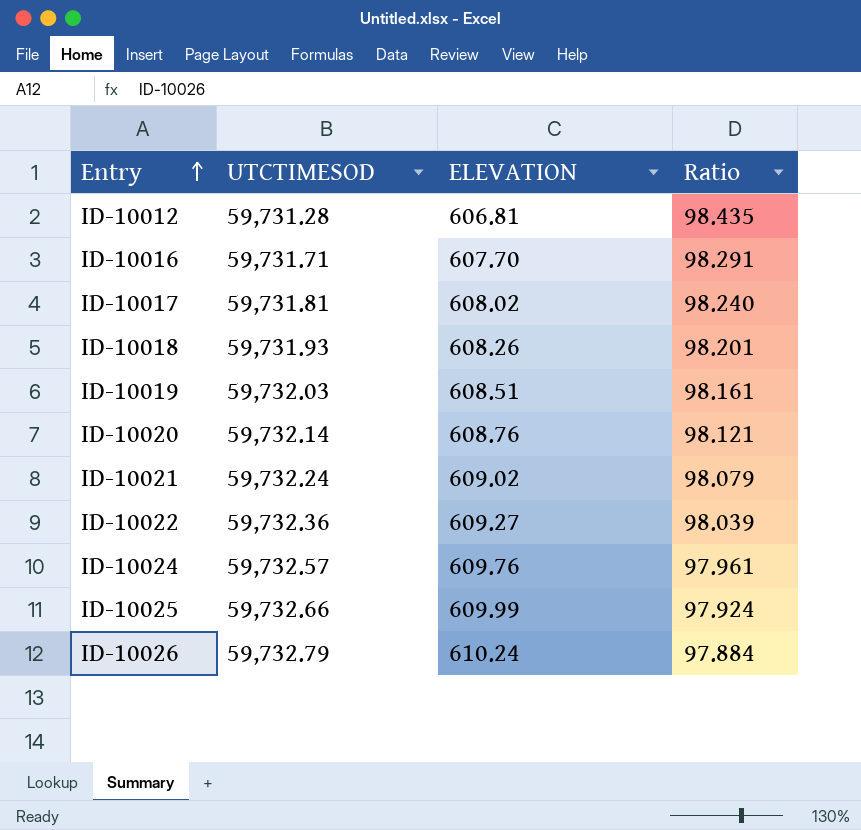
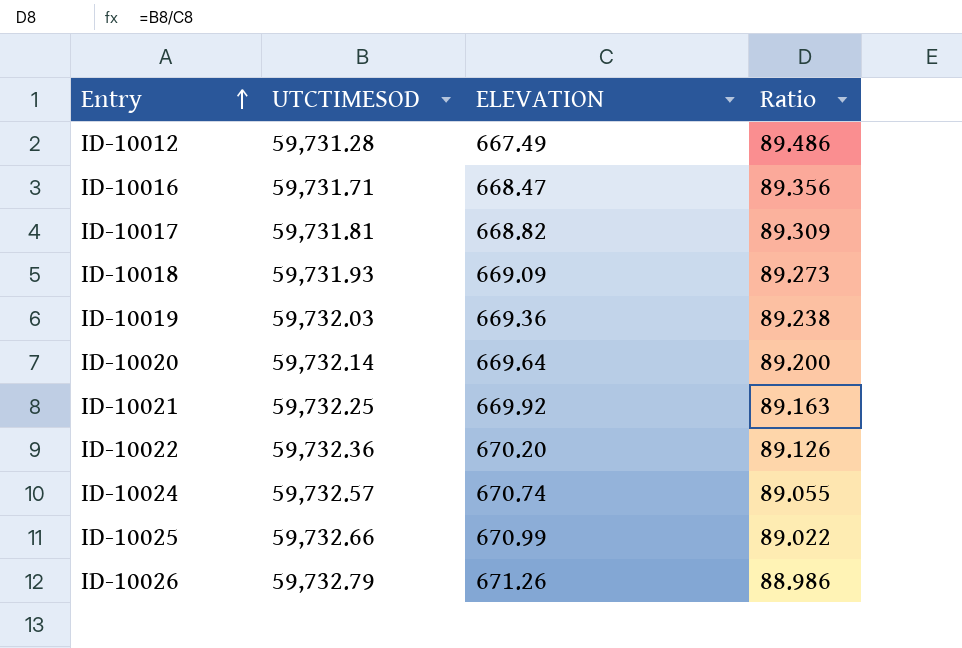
ID-10012 | ELEVATION: 606.81 -> 667.49
ID-10012 | Ratio: 98.435 -> 89.486
ID-10016 | ELEVATION: 607.70 -> 668.47
ID-10016 | Ratio: 98.291 -> 89.356
ID-10017 | ELEVATION: 608.02 -> 668.82
ID-10017 | Ratio: 98.240 -> 89.309
ID-10018 | ELEVATION: 608.26 -> 669.09
ID-10018 | Ratio: 98.201 -> 89.273
ID-10019 | ELEVATION: 608.51 -> 669.36
ID-10019 | Ratio: 98.161 -> 89.238
ID-10020 | ELEVATION: 608.76 -> 669.64
ID-10020 | Ratio: 98.121 -> 89.200
ID-10021 | UTCTIMESOD: 59,732.24 -> 59,732.25
ID-10021 | ELEVATION: 609.02 -> 669.92
ID-10021 | Ratio: 98.079 -> 89.163
ID-10022 | ELEVATION: 609.27 -> 670.20
ID-10022 | Ratio: 98.039 -> 89.126
ID-10024 | ELEVATION: 609.76 -> 670.74
ID-10024 | Ratio: 97.961 -> 89.055
ID-10025 | ELEVATION: 609.99 -> 670.99
ID-10025 | Ratio: 97.924 -> 89.022
ID-10026 | ELEVATION: 610.24 -> 671.26
ID-10026 | Ratio: 97.884 -> 88.986

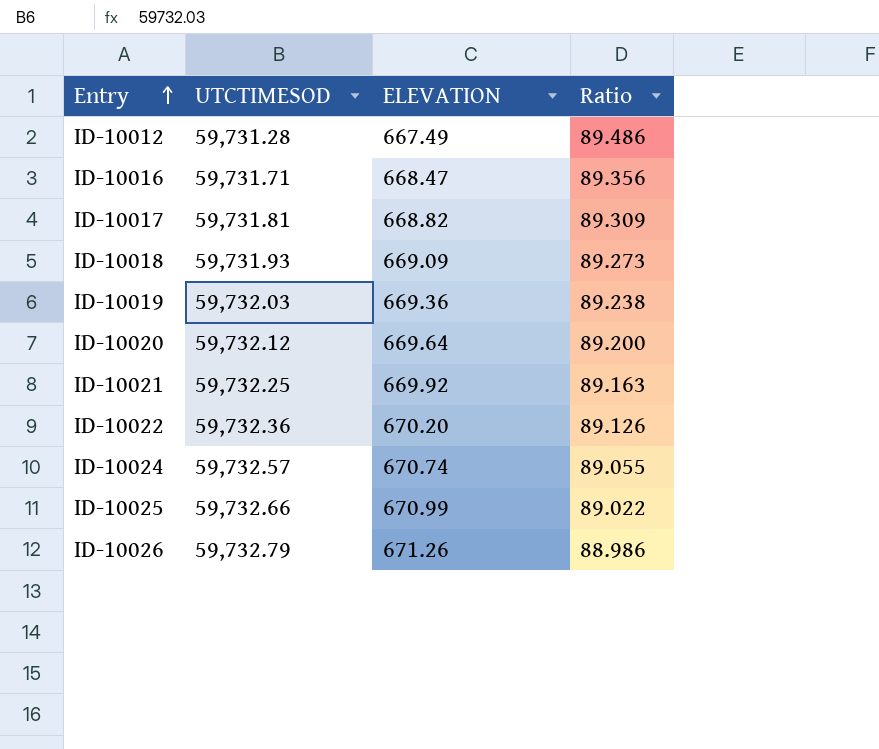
ID-10020 | UTCTIMESOD: 59,732.14 -> 59,732.12

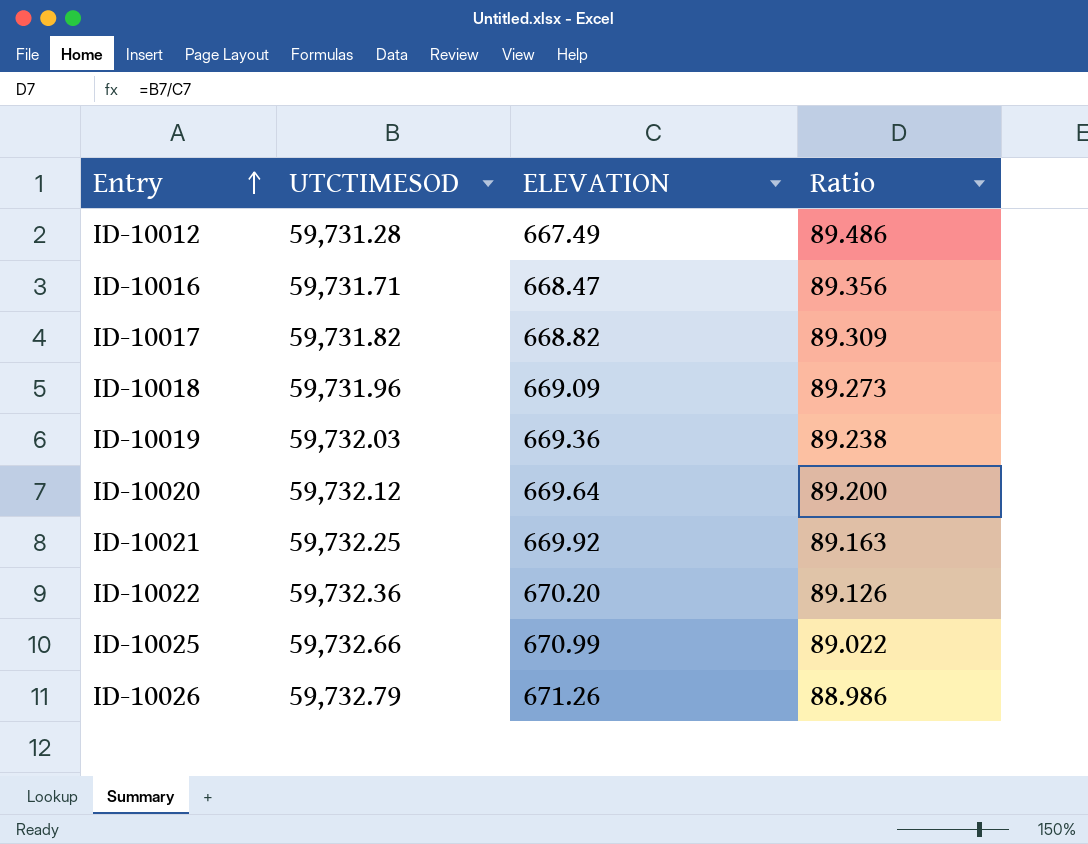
row ID-10024: 59,732.57 | 670.74 | 89.055 -> none
ID-10017 | UTCTIMESOD: 59,731.81 -> 59,731.82
ID-10018 | UTCTIMESOD: 59,731.93 -> 59,731.96

